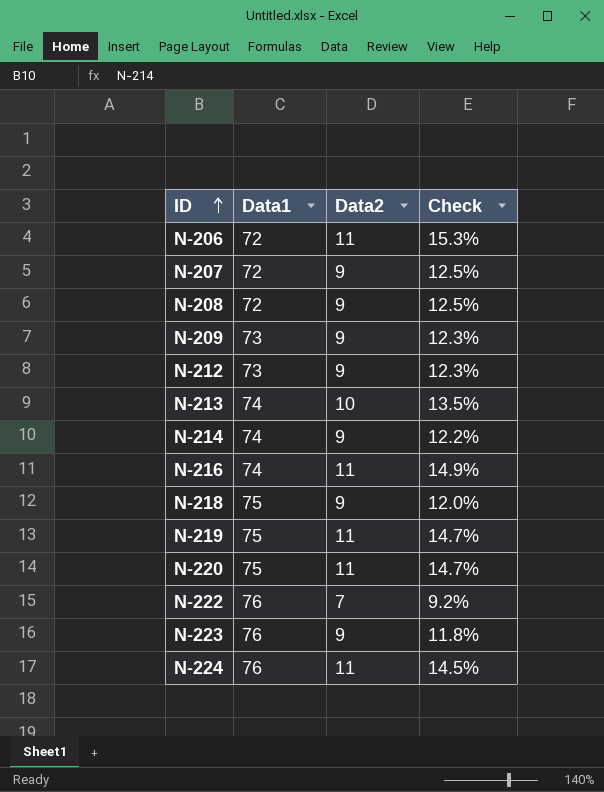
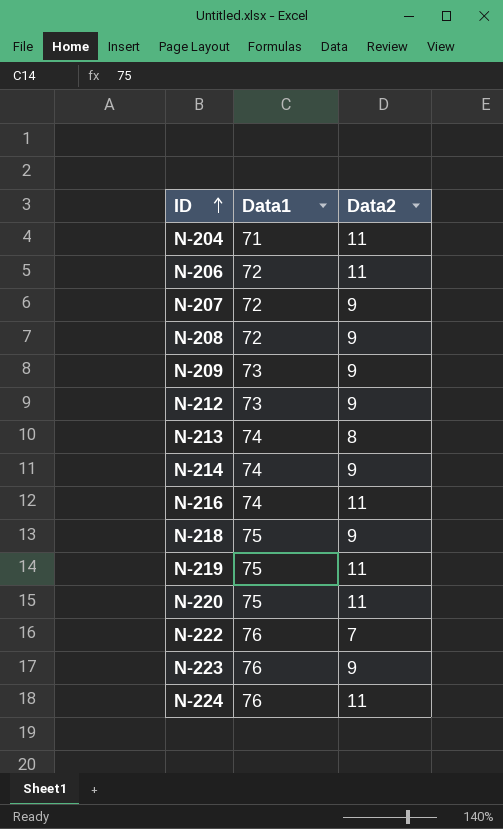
column Check | formula: [Data2] / [Data1] -> none
row N-204: none -> 71 | 11
N-213 | Data2: 10 -> 8

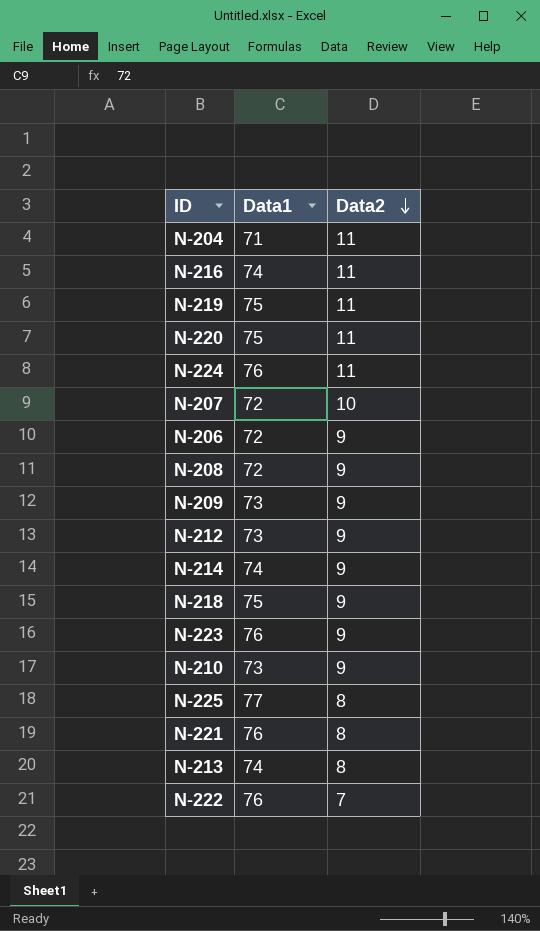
row order: ID ascending -> Data2 descending
N-207 | Data2: 9 -> 10
N-206 | Data2: 11 -> 9
row N-210: none -> 73 | 9
row N-225: none -> 77 | 8
row N-221: none -> 76 | 8

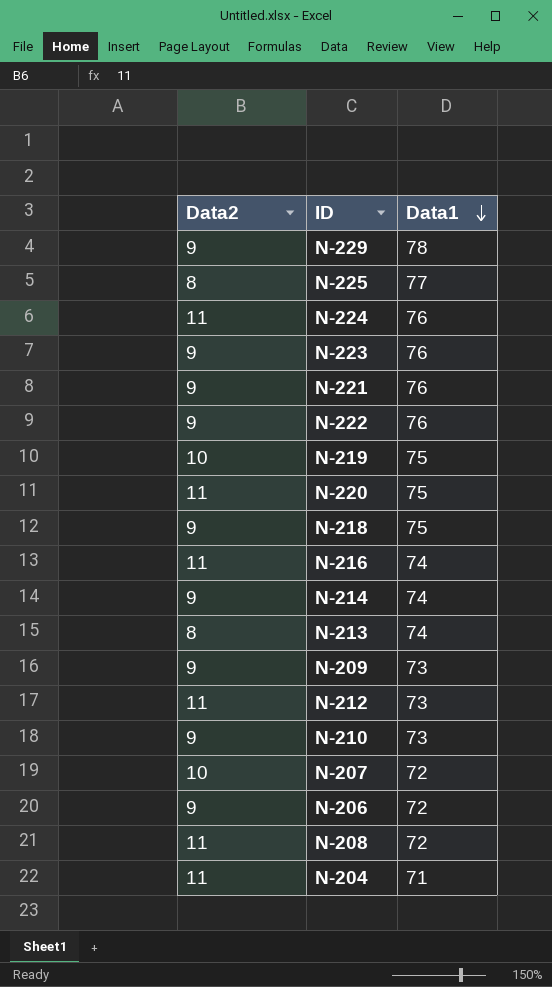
row order: Data2 descending -> Data1 descending
column Data2 | position: 3 -> 1
row N-229: none -> 9 | 78
N-221 | Data2: 8 -> 9
N-222 | Data2: 7 -> 9
N-219 | Data2: 11 -> 10
N-212 | Data2: 9 -> 11
N-208 | Data2: 9 -> 11

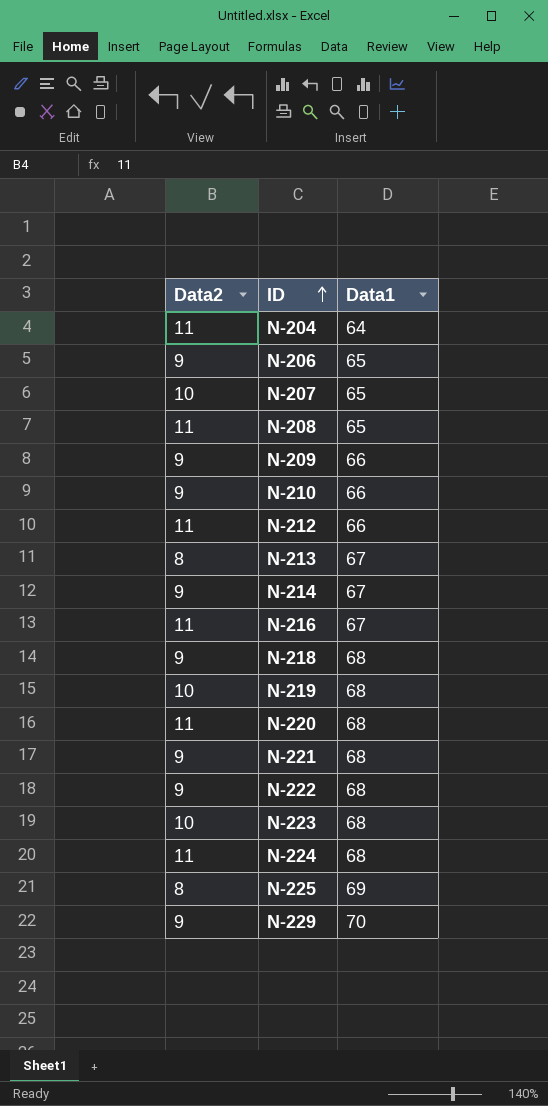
row order: Data1 descending -> ID ascending
N-204 | Data1: 71 -> 64
N-206 | Data1: 72 -> 65
N-207 | Data1: 72 -> 65
N-208 | Data1: 72 -> 65
N-209 | Data1: 73 -> 66
N-210 | Data1: 73 -> 66
N-212 | Data1: 73 -> 66
N-213 | Data1: 74 -> 67
N-214 | Data1: 74 -> 67
N-216 | Data1: 74 -> 67
N-218 | Data1: 75 -> 68
N-219 | Data1: 75 -> 68
N-220 | Data1: 75 -> 68
N-221 | Data1: 76 -> 68
N-222 | Data1: 76 -> 68
N-223 | Data2: 9 -> 10
N-223 | Data1: 76 -> 68
N-224 | Data1: 76 -> 68
N-225 | Data1: 77 -> 69
N-229 | Data1: 78 -> 70

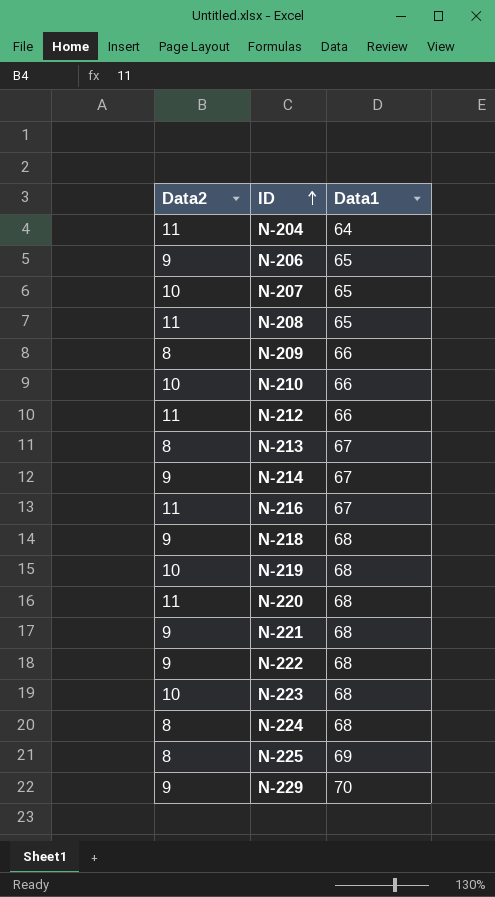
N-209 | Data2: 9 -> 8
N-210 | Data2: 9 -> 10
N-224 | Data2: 11 -> 8

